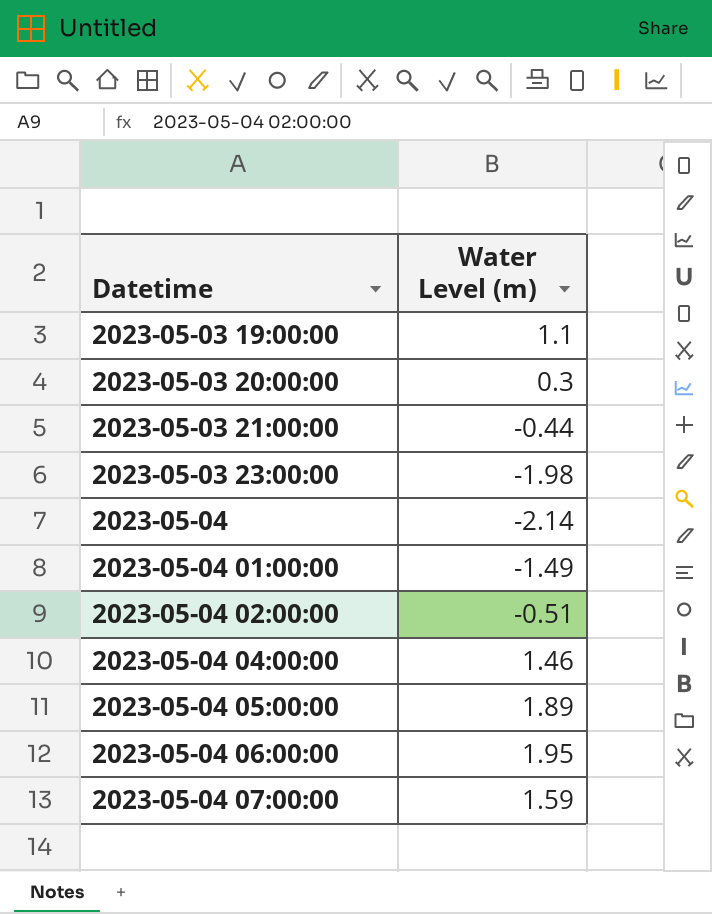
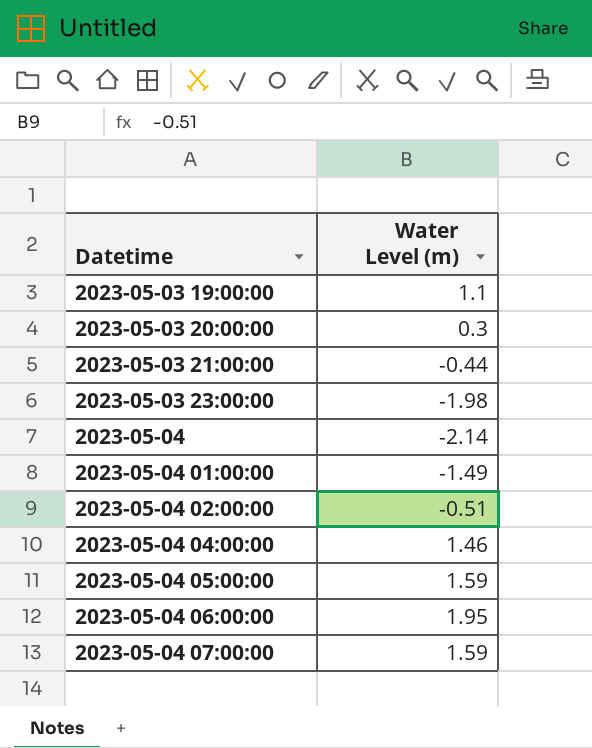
2023-05-04 05:00:00 | Water Level (m): 1.89 -> 1.59

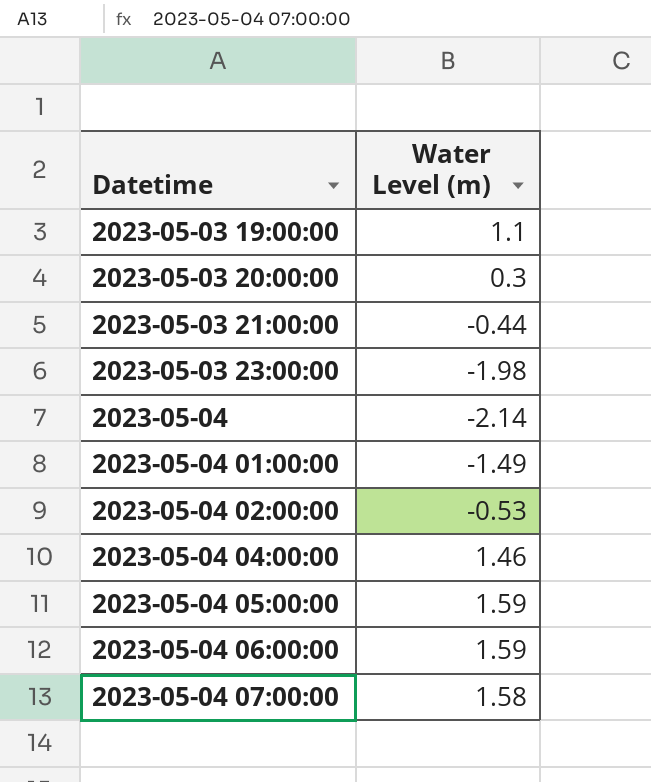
2023-05-04 02:00:00 | Water Level (m): -0.51 -> -0.53
2023-05-04 06:00:00 | Water Level (m): 1.95 -> 1.59
2023-05-04 07:00:00 | Water Level (m): 1.59 -> 1.58

